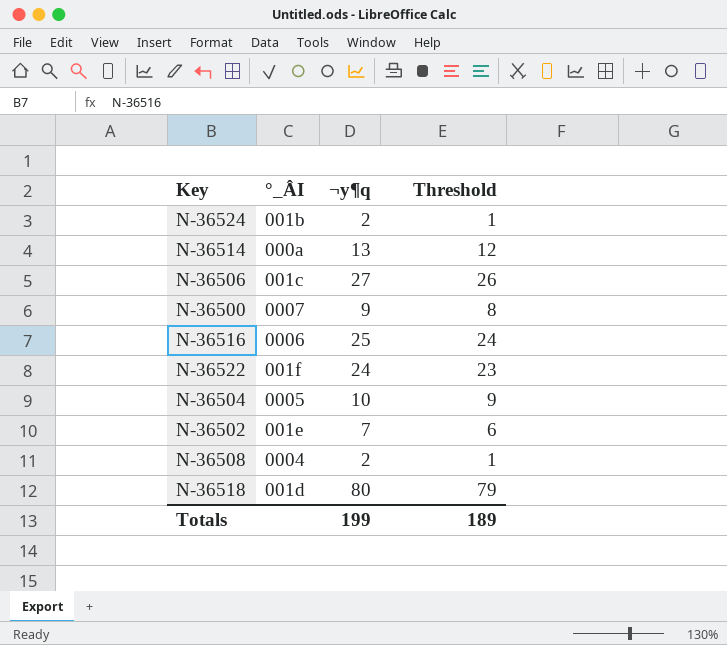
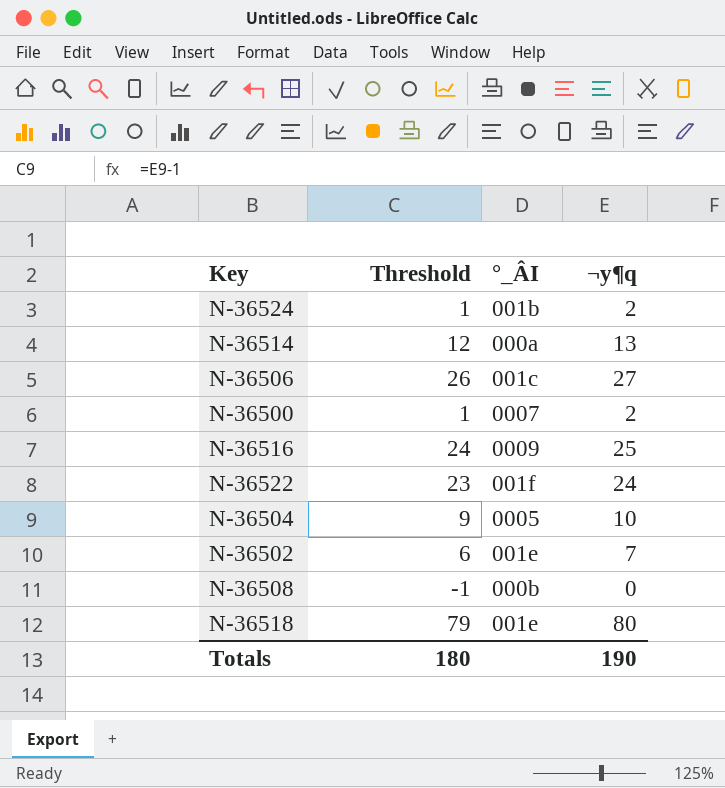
column Threshold | position: 4 -> 2
N-36500 | Threshold: 8 -> 1
N-36500 | ¬y¶q: 9 -> 2
N-36516 | °_ÂI: 0006 -> 0009
N-36508 | Threshold: 1 -> -1
N-36508 | °_ÂI: 0004 -> 000b
N-36508 | ¬y¶q: 2 -> 0
N-36518 | °_ÂI: 001d -> 001e
Totals | Threshold: 189 -> 180
Totals | ¬y¶q: 199 -> 190

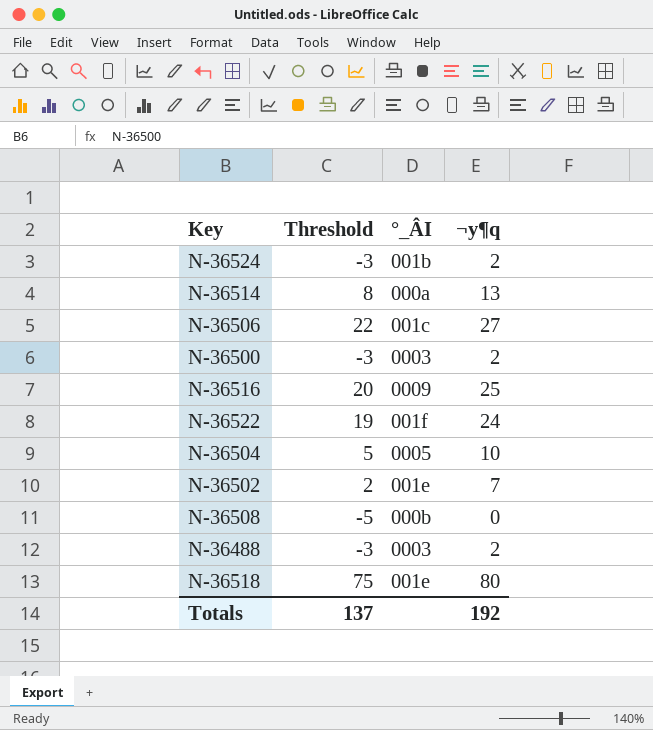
column Threshold | formula: [¬y¶q] - 1 -> [¬y¶q] - 5
N-36500 | °_ÂI: 0007 -> 0003
row N-36488: none -> -3 | 0003 | 2
Totals | Threshold: 180 -> 137
Totals | ¬y¶q: 190 -> 192

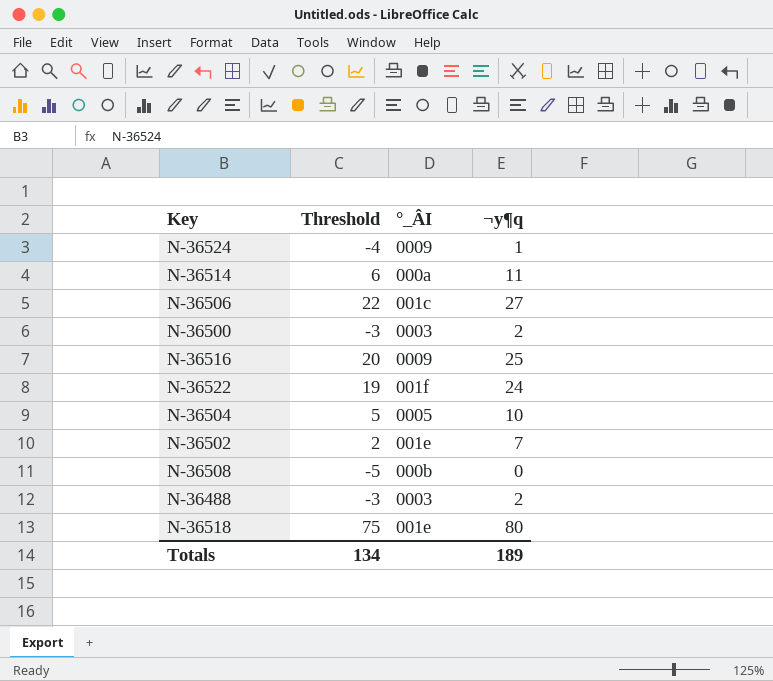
N-36524 | Threshold: -3 -> -4
N-36524 | °_ÂI: 001b -> 0009
N-36524 | ¬y¶q: 2 -> 1
N-36514 | Threshold: 8 -> 6
N-36514 | ¬y¶q: 13 -> 11
Totals | Threshold: 137 -> 134
Totals | ¬y¶q: 192 -> 189

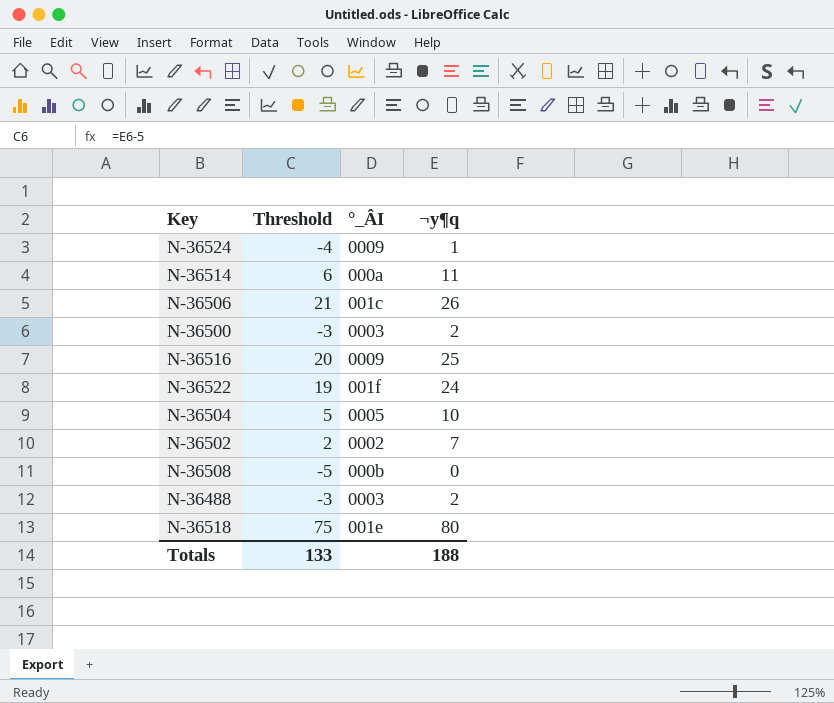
N-36506 | Threshold: 22 -> 21
N-36506 | ¬y¶q: 27 -> 26
N-36502 | °_ÂI: 001e -> 0002
Totals | Threshold: 134 -> 133
Totals | ¬y¶q: 189 -> 188

